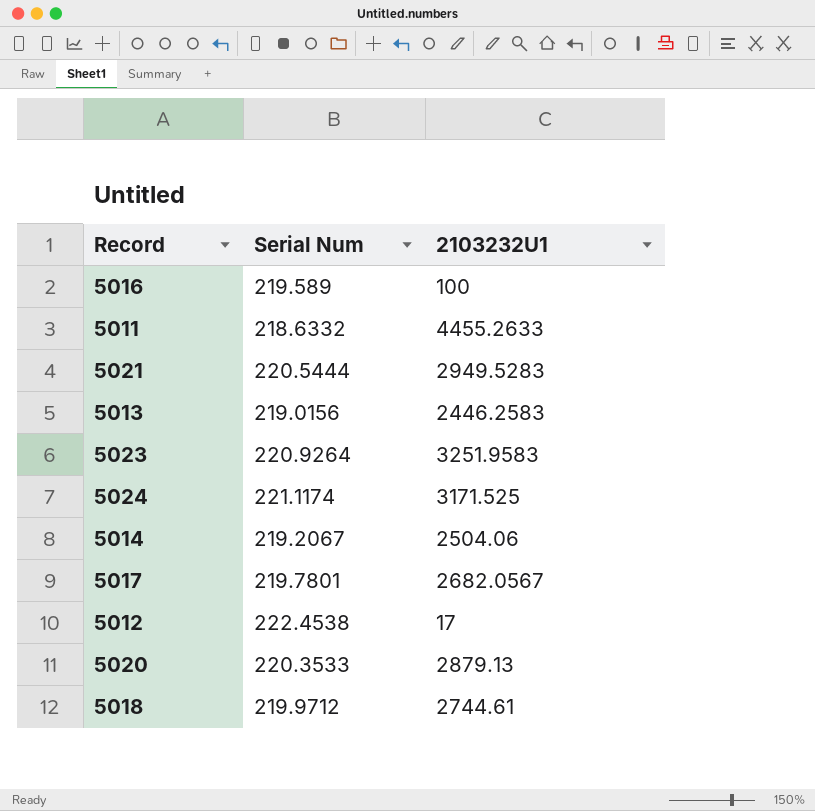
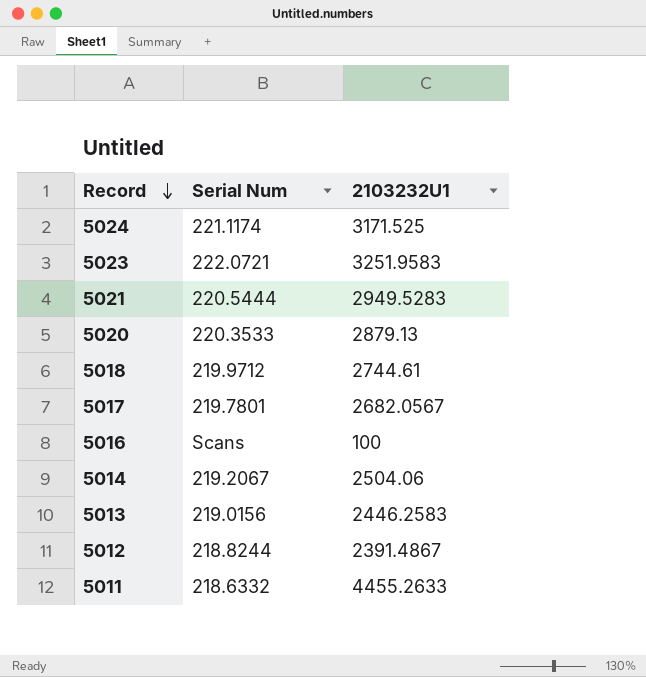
row order: none -> Record descending
5023 | Serial Num: 220.9264 -> 222.0721
5016 | Serial Num: 219.589 -> Scans
5012 | Serial Num: 222.4538 -> 218.8244
5012 | 2103232U1: 17 -> 2391.4867

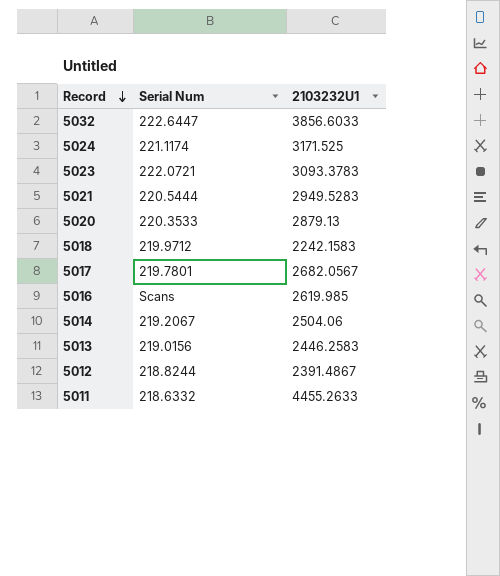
row 5032: none -> 222.6447 | 3856.6033
5023 | 2103232U1: 3251.9583 -> 3093.3783
5018 | 2103232U1: 2744.61 -> 2242.1583
5016 | 2103232U1: 100 -> 2619.985

